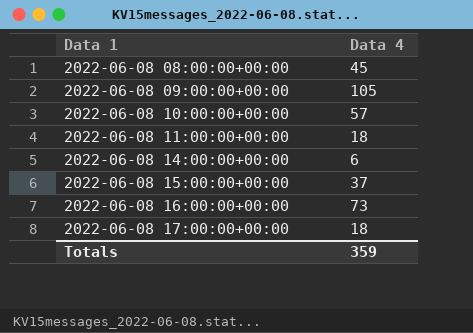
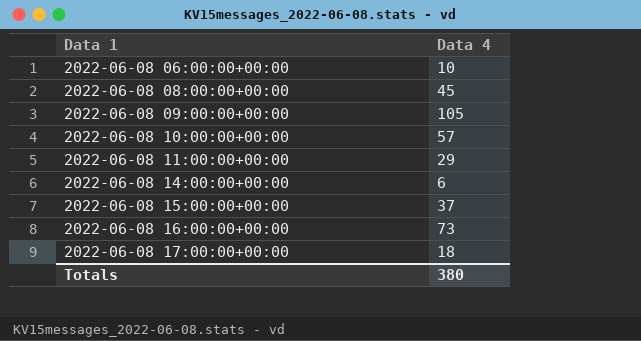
row 2022-06-08 06:00:00+00:00: none -> 10
2022-06-08 11:00:00+00:00 | Data 4: 18 -> 29
Totals | Data 4: 359 -> 380

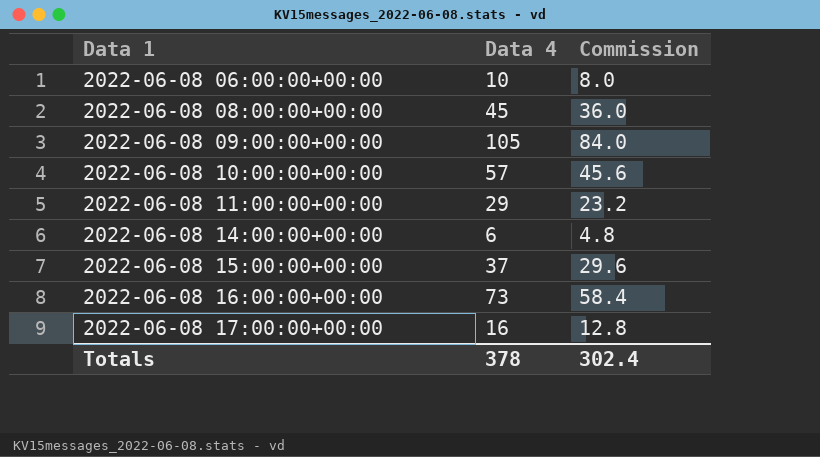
column Commission | formula: none -> [Data 4] * 0.8
2022-06-08 17:00:00+00:00 | Data 4: 18 -> 16
Totals | Data 4: 380 -> 378

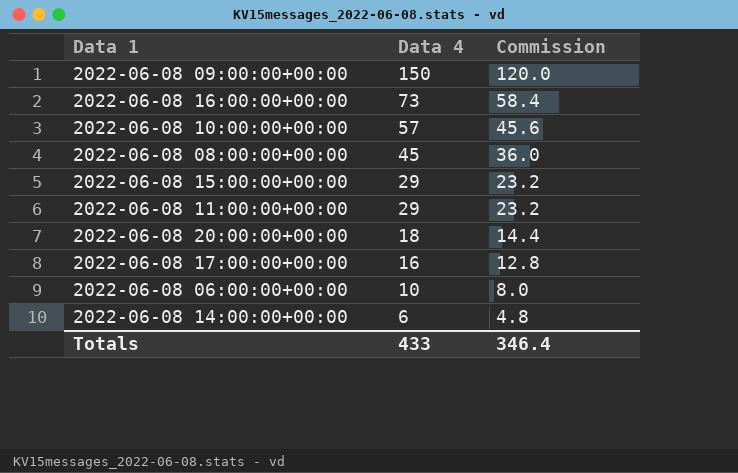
row order: Data 1 ascending -> Data 4 descending
2022-06-08 09:00:00+00:00 | Data 4: 105 -> 150
2022-06-08 09:00:00+00:00 | Commission: 84.0 -> 120.0
2022-06-08 15:00:00+00:00 | Data 4: 37 -> 29
2022-06-08 15:00:00+00:00 | Commission: 29.6 -> 23.2
row 2022-06-08 20:00:00+00:00: none -> 18 | 14.4
Totals | Data 4: 378 -> 433
Totals | Commission: 302.4 -> 346.4

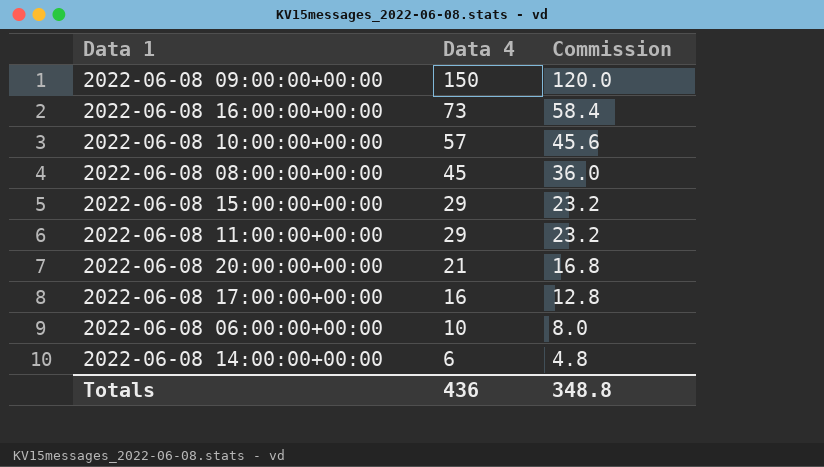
2022-06-08 20:00:00+00:00 | Data 4: 18 -> 21
2022-06-08 20:00:00+00:00 | Commission: 14.4 -> 16.8
Totals | Data 4: 433 -> 436
Totals | Commission: 346.4 -> 348.8

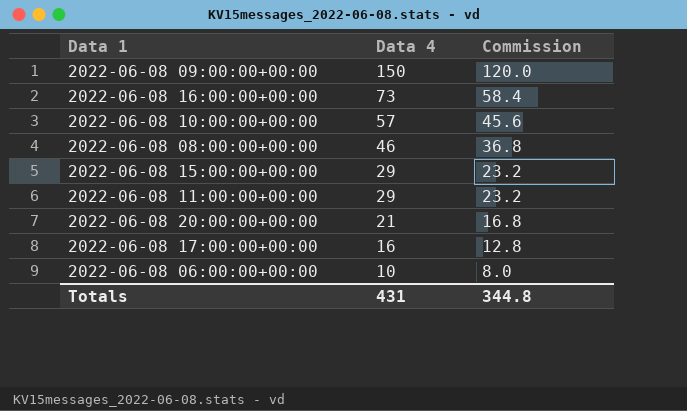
row 2022-06-08 14:00:00+00:00: 6 | 4.8 -> none
2022-06-08 08:00:00+00:00 | Data 4: 45 -> 46
2022-06-08 08:00:00+00:00 | Commission: 36.0 -> 36.8
Totals | Data 4: 436 -> 431
Totals | Commission: 348.8 -> 344.8

